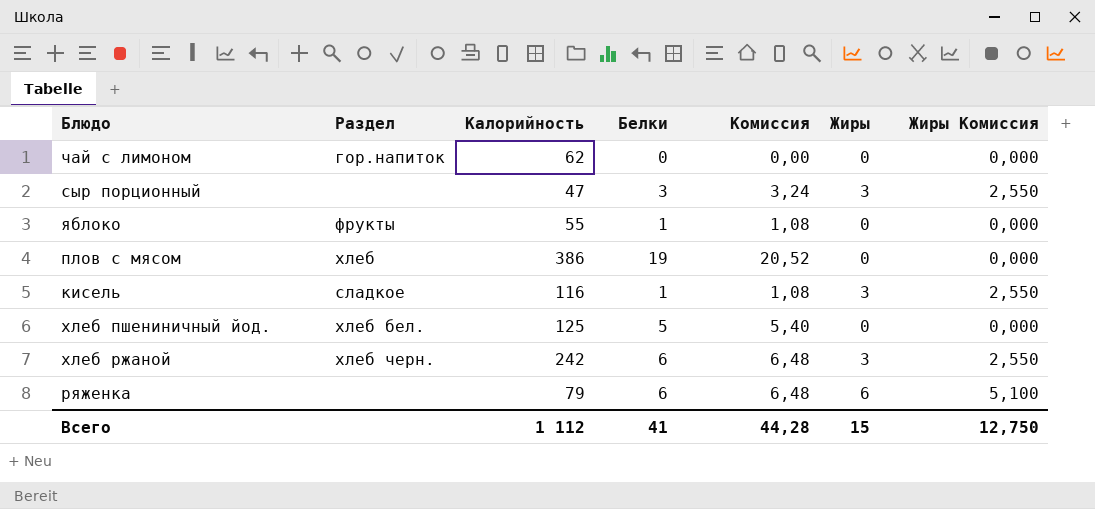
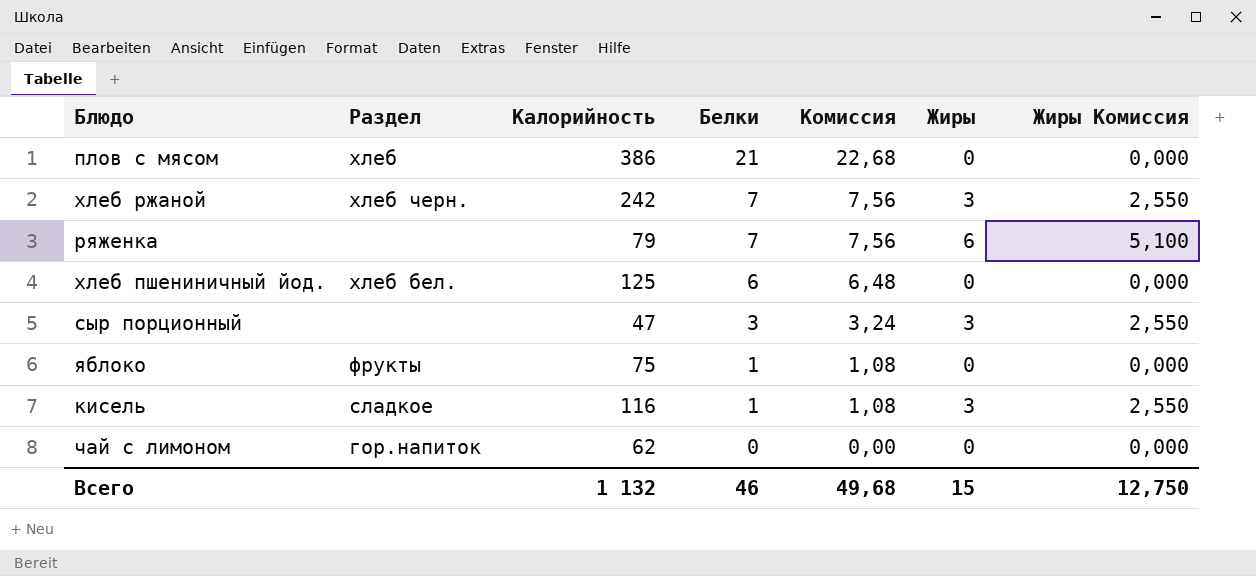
row order: none -> Белки descending
плов с мясом | Белки: 19 -> 21
плов с мясом | Комиссия: 20,52 -> 22,68
хлеб ржаной | Белки: 6 -> 7
хлеб ржаной | Комиссия: 6,48 -> 7,56
ряженка | Белки: 6 -> 7
ряженка | Комиссия: 6,48 -> 7,56
хлеб пшениничный йод. | Белки: 5 -> 6
хлеб пшениничный йод. | Комиссия: 5,40 -> 6,48
яблоко | Калорийность: 55 -> 75
Всего | Калорийность: 1 112 -> 1 132
Всего | Белки: 41 -> 46
Всего | Комиссия: 44,28 -> 49,68

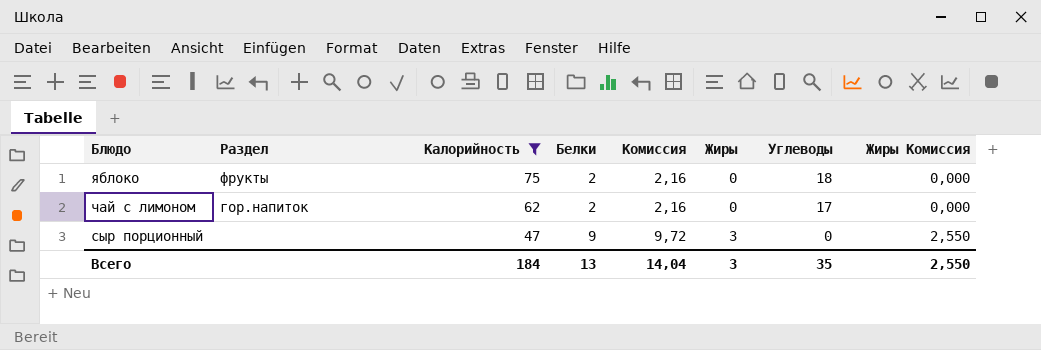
filter: none -> Калорийность <= 75
row order: Белки descending -> Блюдо descending
column Углеводы | position: none -> 7
яблоко | Белки: 1 -> 2
яблоко | Комиссия: 1,08 -> 2,16
чай с лимоном | Белки: 0 -> 2
чай с лимоном | Комиссия: 0,00 -> 2,16
сыр порционный | Белки: 3 -> 9
сыр порционный | Комиссия: 3,24 -> 9,72
Всего | Калорийность: 1 132 -> 184
Всего | Белки: 46 -> 13
Всего | Комиссия: 49,68 -> 14,04
Всего | Жиры: 15 -> 3
Всего | Жиры Комиссия: 12,750 -> 2,550

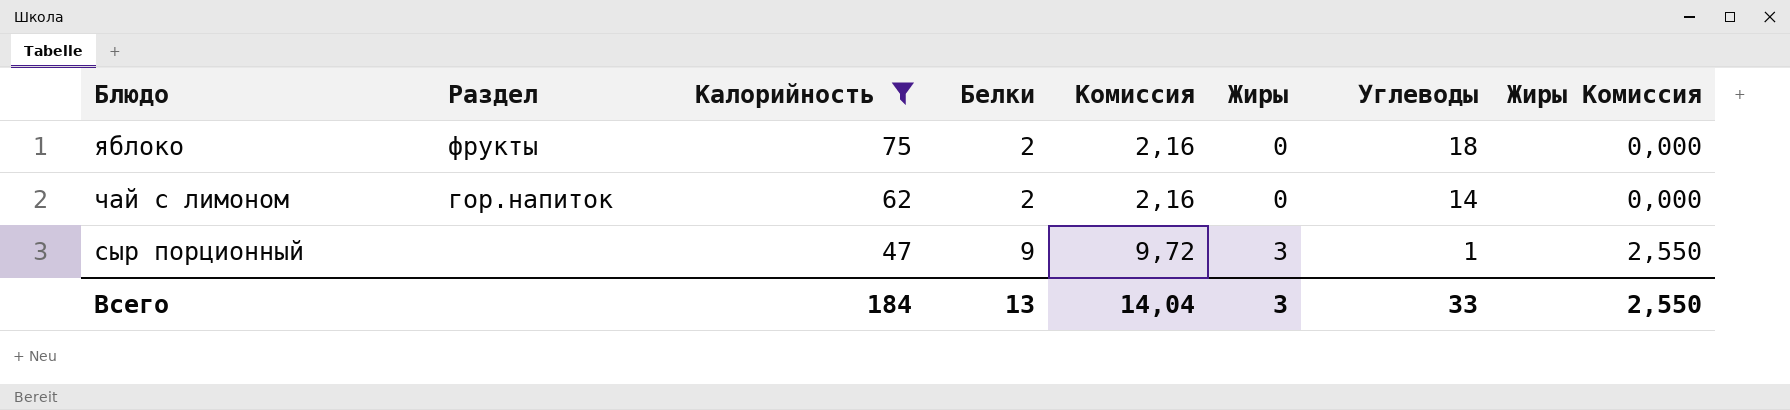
чай с лимоном | Углеводы: 17 -> 14
сыр порционный | Углеводы: 0 -> 1
Всего | Углеводы: 35 -> 33

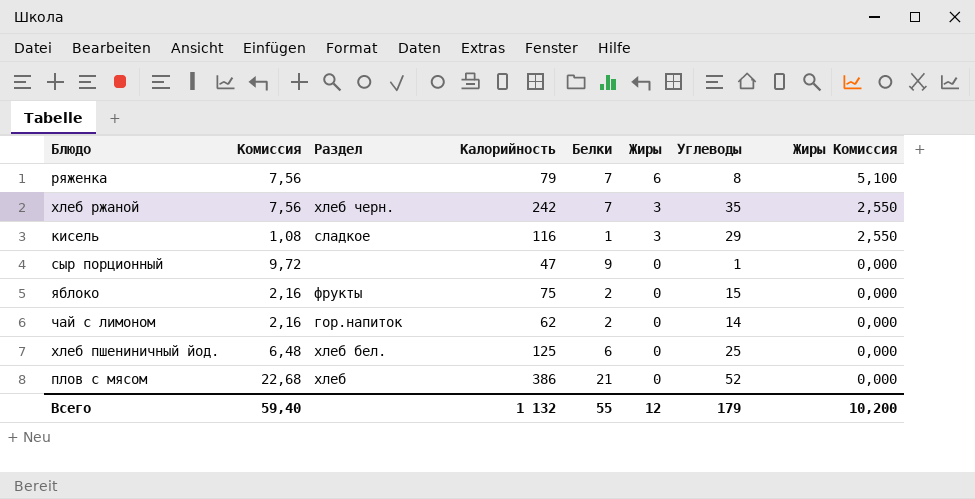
filter: Калорийность <= 75 -> none
row order: Блюдо descending -> Жиры descending
column Комиссия | position: 5 -> 2
сыр порционный | Жиры: 3 -> 0
сыр порционный | Жиры Комиссия: 2,550 -> 0,000
яблоко | Углеводы: 18 -> 15
Всего | Комиссия: 14,04 -> 59,40
Всего | Калорийность: 184 -> 1 132
Всего | Белки: 13 -> 55
Всего | Жиры: 3 -> 12
Всего | Углеводы: 33 -> 179
Всего | Жиры Комиссия: 2,550 -> 10,200

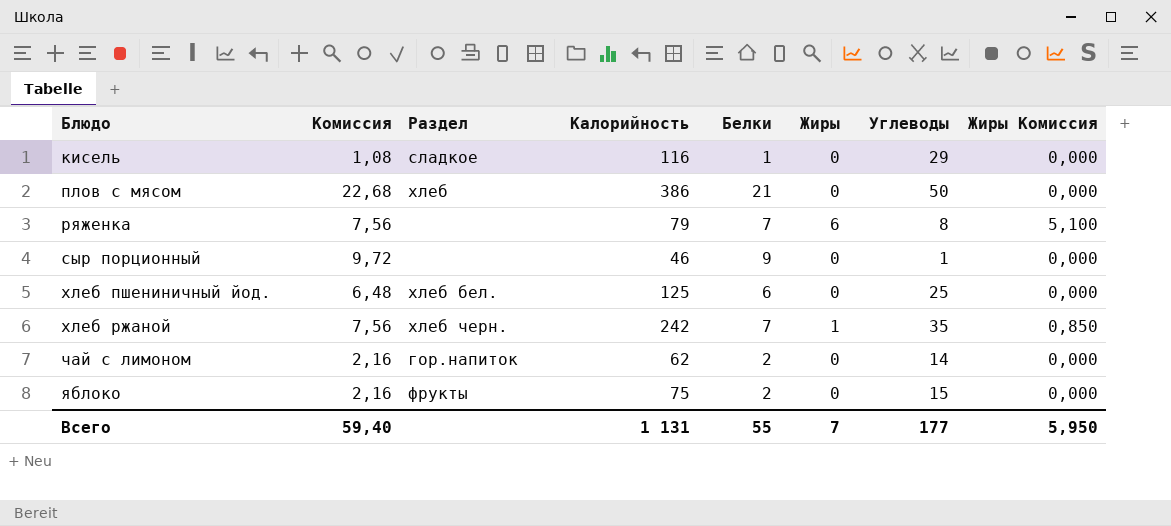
row order: Жиры descending -> Блюдо ascending
кисель | Жиры: 3 -> 0
кисель | Жиры Комиссия: 2,550 -> 0,000
плов с мясом | Углеводы: 52 -> 50
сыр порционный | Калорийность: 47 -> 46
хлеб ржаной | Жиры: 3 -> 1
хлеб ржаной | Жиры Комиссия: 2,550 -> 0,850
Всего | Калорийность: 1 132 -> 1 131
Всего | Жиры: 12 -> 7
Всего | Углеводы: 179 -> 177
Всего | Жиры Комиссия: 10,200 -> 5,950

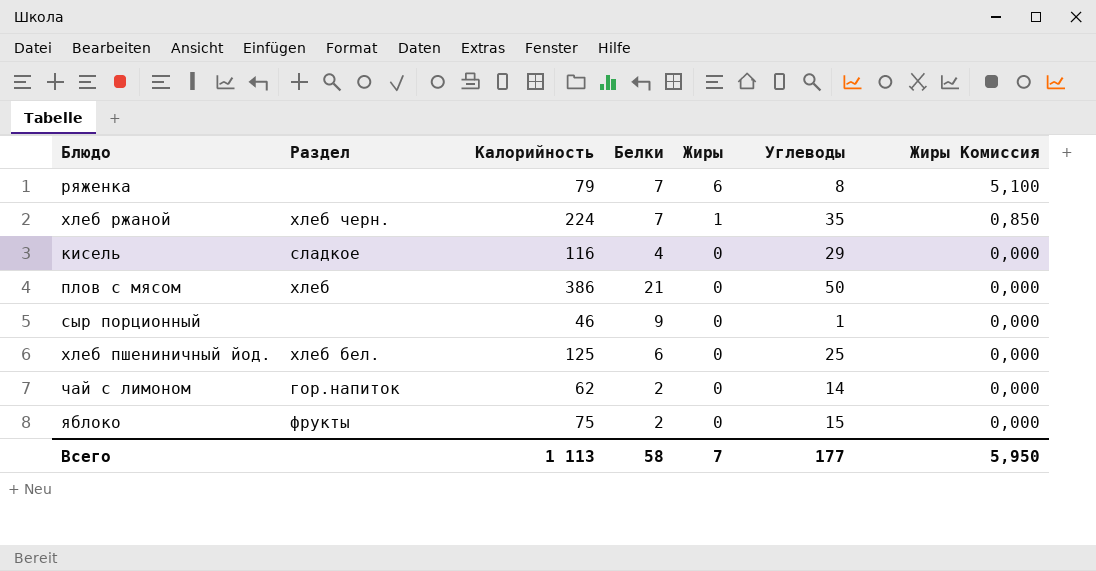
row order: Блюдо ascending -> Жиры descending
column Комиссия | formula: [Белки] * 1,08 -> none
хлеб ржаной | Калорийность: 242 -> 224
кисель | Белки: 1 -> 4
Всего | Калорийность: 1 131 -> 1 113
Всего | Белки: 55 -> 58

